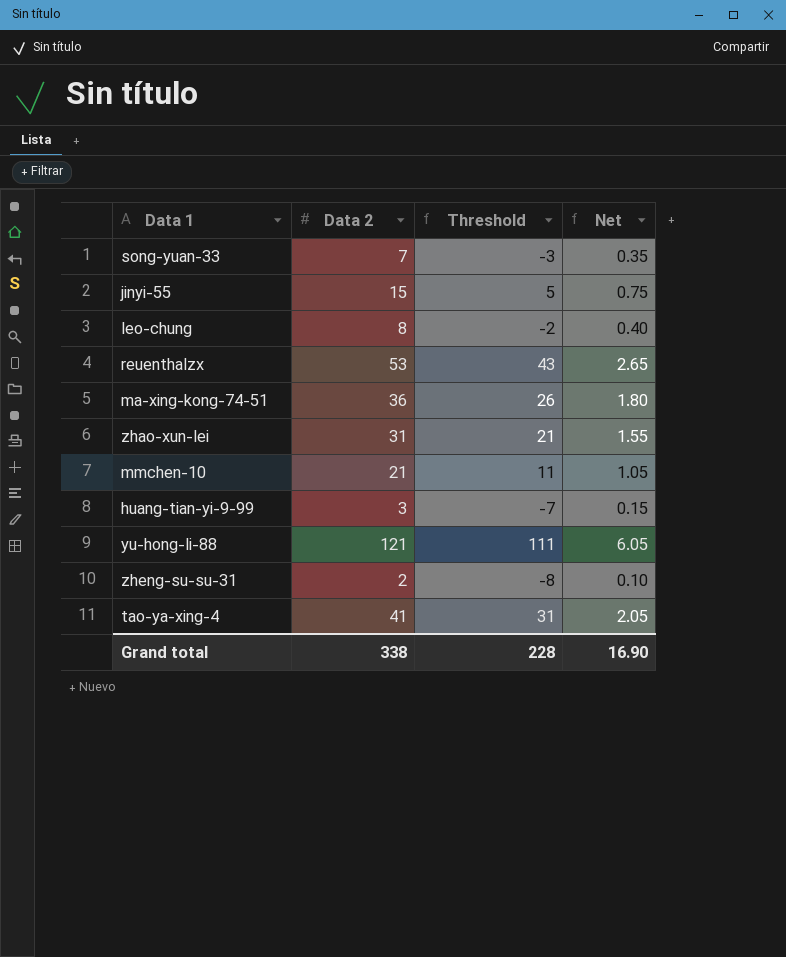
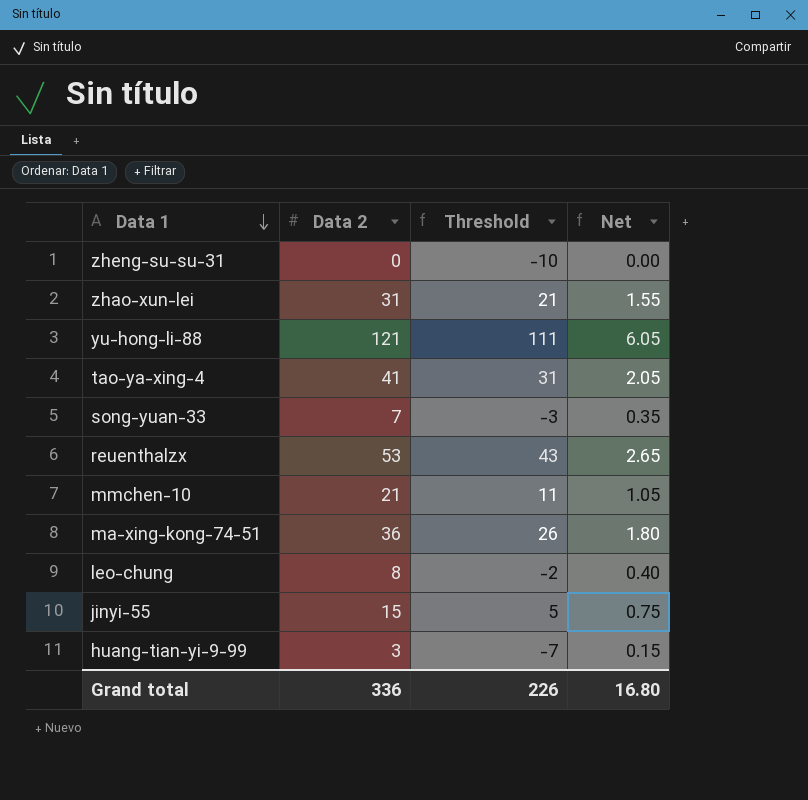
row order: none -> Data 1 descending
zheng-su-su-31 | Data 2: 2 -> 0
zheng-su-su-31 | Threshold: -8 -> -10
zheng-su-su-31 | Net: 0.10 -> 0.00
Grand total | Data 2: 338 -> 336
Grand total | Threshold: 228 -> 226
Grand total | Net: 16.90 -> 16.80

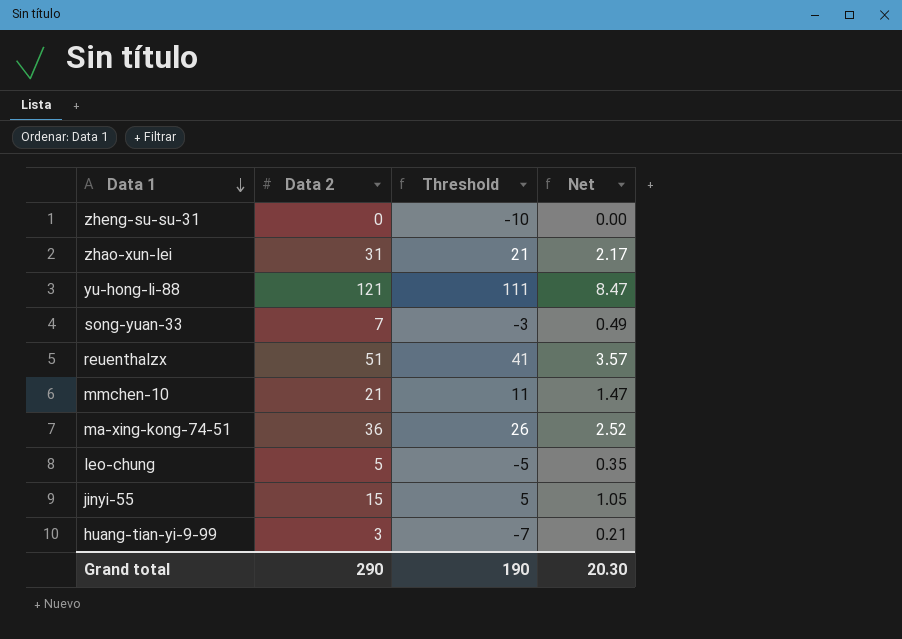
column Net | formula: [Data 2] * 0.05 -> [Data 2] * 0.07
row tao-ya-xing-4: 41 | 31 | 2.05 -> none
reuenthalzx | Data 2: 53 -> 51
reuenthalzx | Threshold: 43 -> 41
leo-chung | Data 2: 8 -> 5
leo-chung | Threshold: -2 -> -5
Grand total | Data 2: 336 -> 290
Grand total | Threshold: 226 -> 190
Grand total | Net: 16.80 -> 20.30

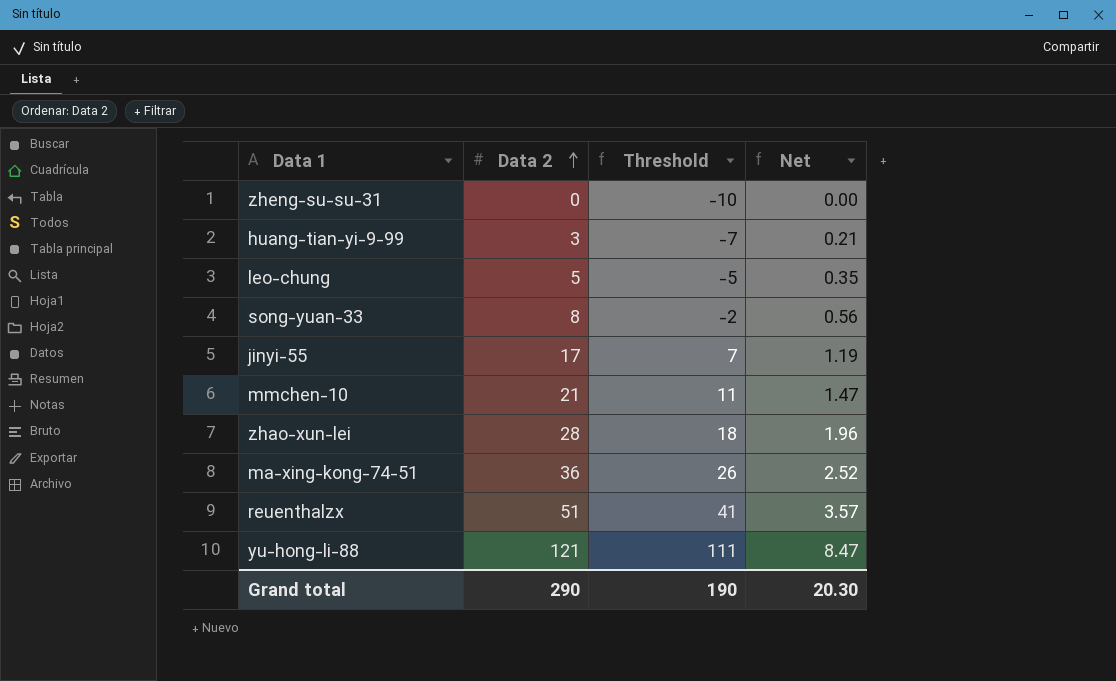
row order: Data 1 descending -> Data 2 ascending
song-yuan-33 | Data 2: 7 -> 8
song-yuan-33 | Threshold: -3 -> -2
song-yuan-33 | Net: 0.49 -> 0.56
jinyi-55 | Data 2: 15 -> 17
jinyi-55 | Threshold: 5 -> 7
jinyi-55 | Net: 1.05 -> 1.19
zhao-xun-lei | Data 2: 31 -> 28
zhao-xun-lei | Threshold: 21 -> 18
zhao-xun-lei | Net: 2.17 -> 1.96

